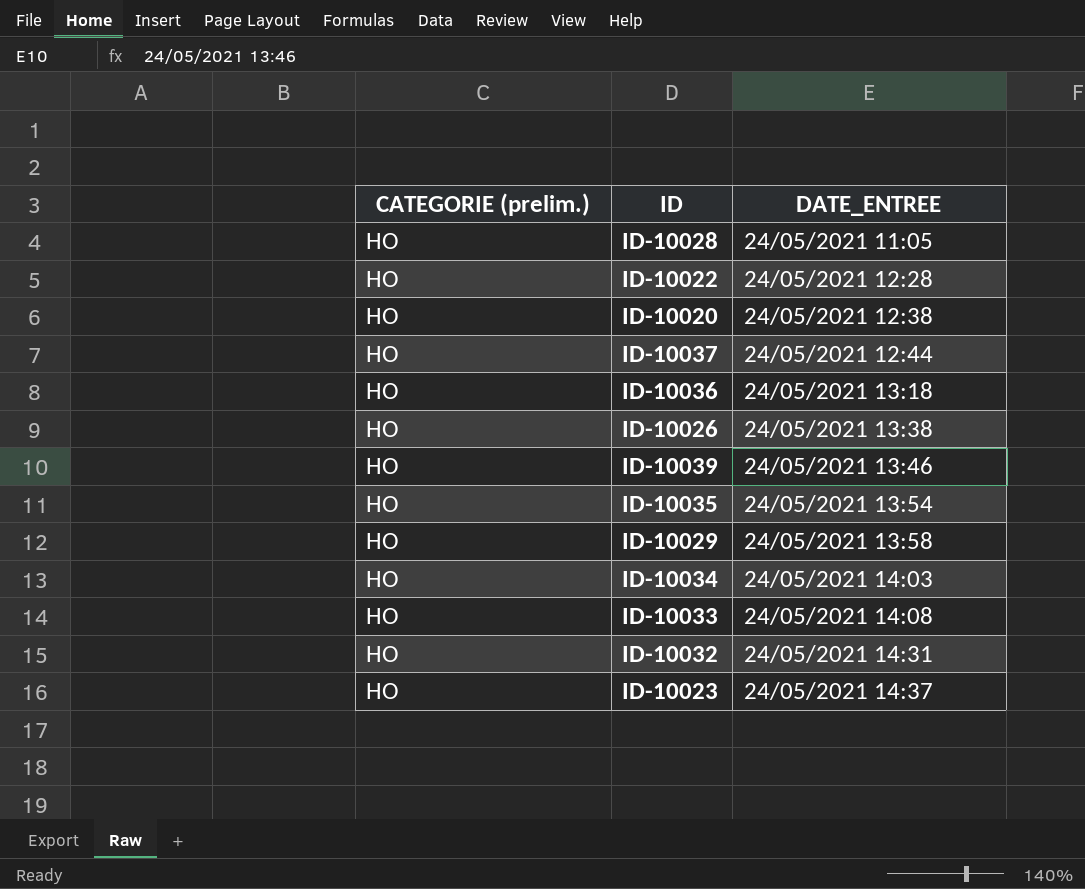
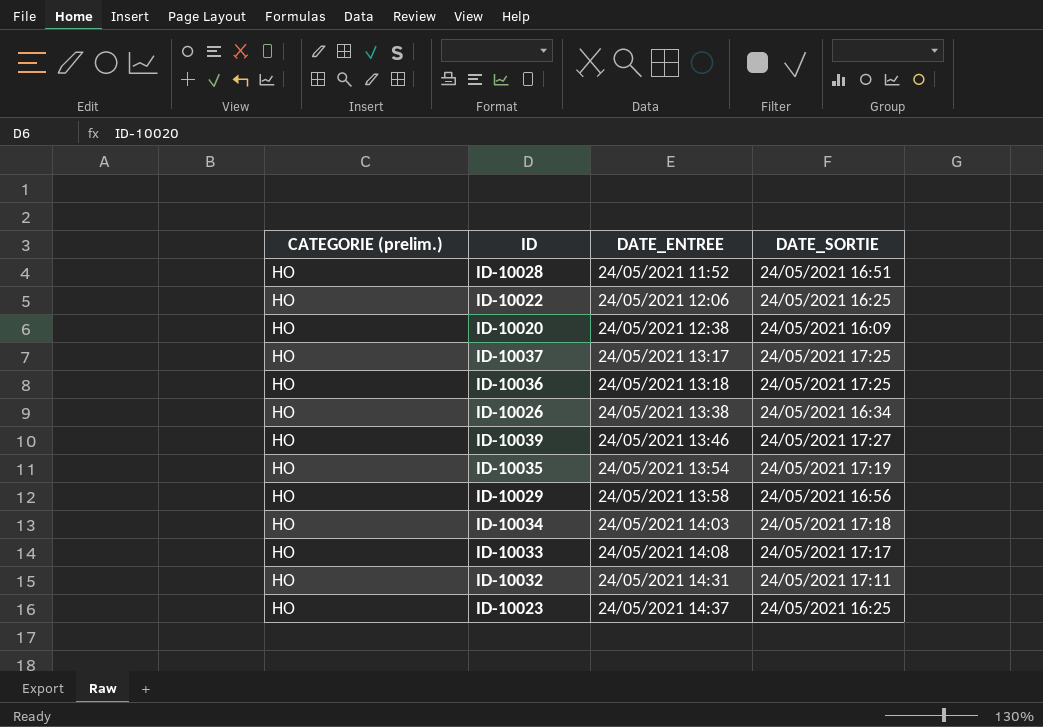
column DATE_SORTIE | position: none -> 4
ID-10028 | DATE_ENTREE: 24/05/2021 11:05 -> 24/05/2021 11:52
ID-10022 | DATE_ENTREE: 24/05/2021 12:28 -> 24/05/2021 12:06
ID-10037 | DATE_ENTREE: 24/05/2021 12:44 -> 24/05/2021 13:17

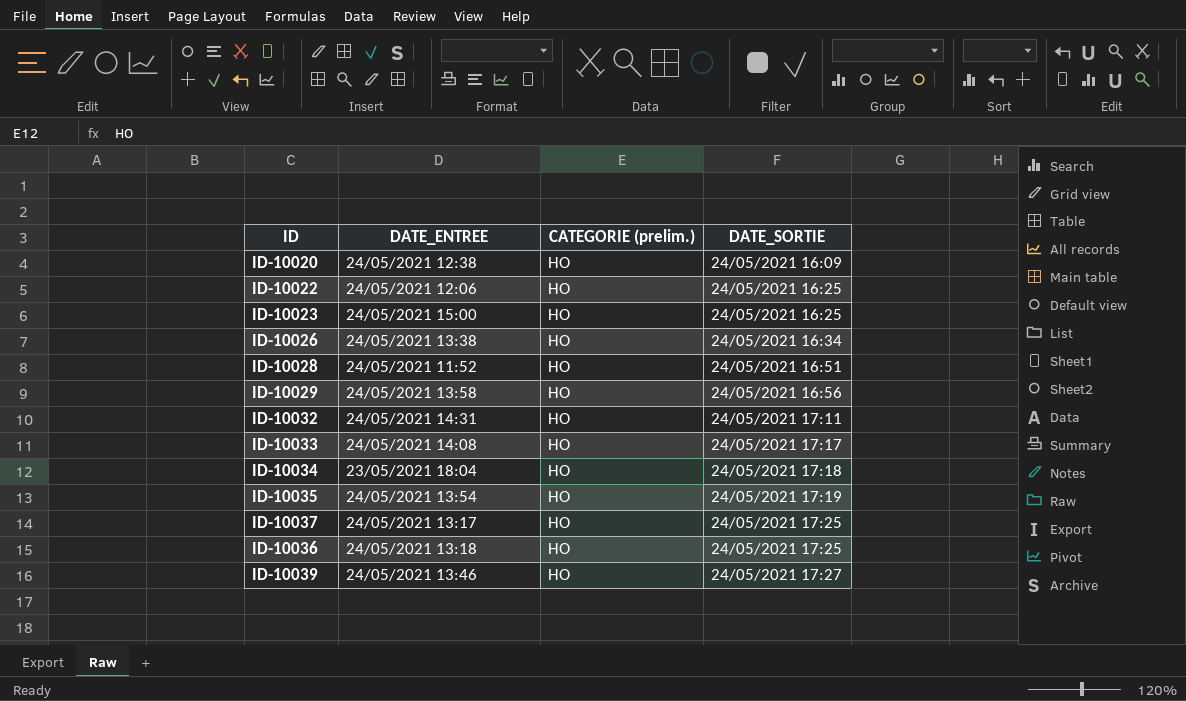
row order: DATE_ENTREE ascending -> DATE_SORTIE ascending
column CATEGORIE (prelim.) | position: 1 -> 3
ID-10023 | DATE_ENTREE: 24/05/2021 14:37 -> 24/05/2021 15:00
ID-10034 | DATE_ENTREE: 24/05/2021 14:03 -> 23/05/2021 18:04

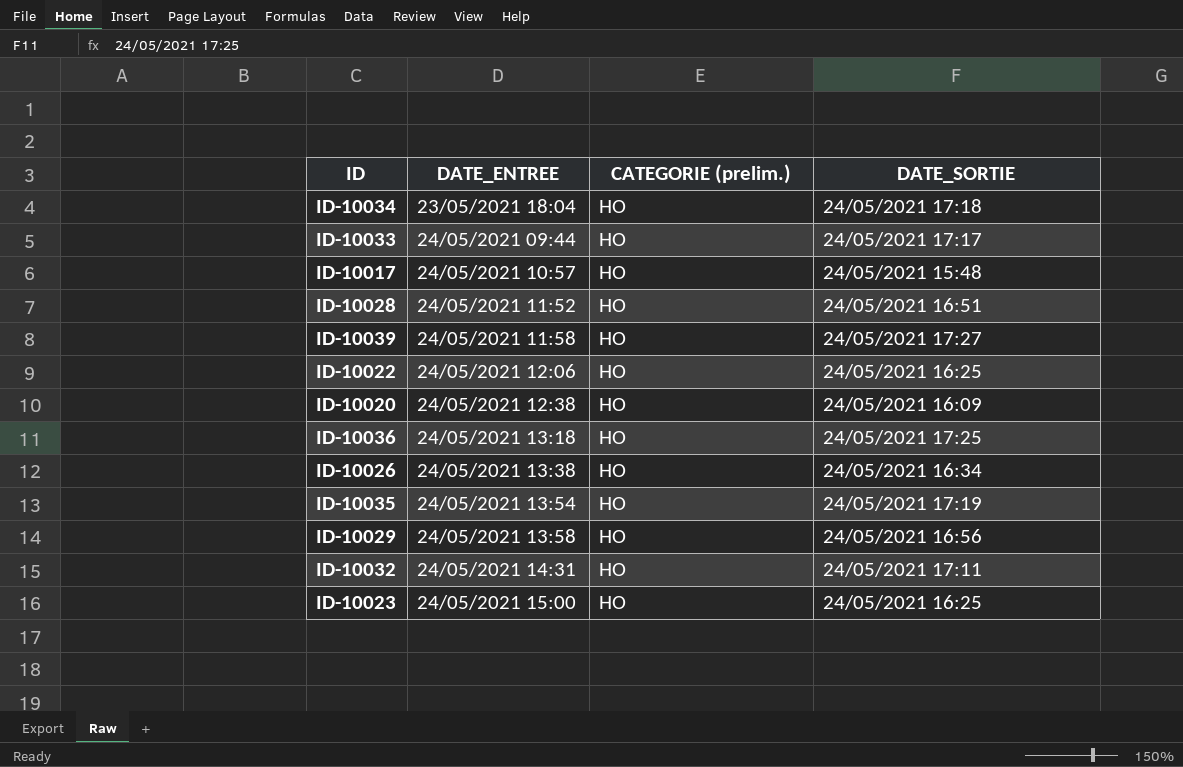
row order: DATE_SORTIE ascending -> DATE_ENTREE ascending
row ID-10037: 24/05/2021 13:17 | HO | 24/05/2021 17:25 -> none
ID-10033 | DATE_ENTREE: 24/05/2021 14:08 -> 24/05/2021 09:44
row ID-10017: none -> 24/05/2021 10:57 | HO | 24/05/2021 15:48
ID-10039 | DATE_ENTREE: 24/05/2021 13:46 -> 24/05/2021 11:58

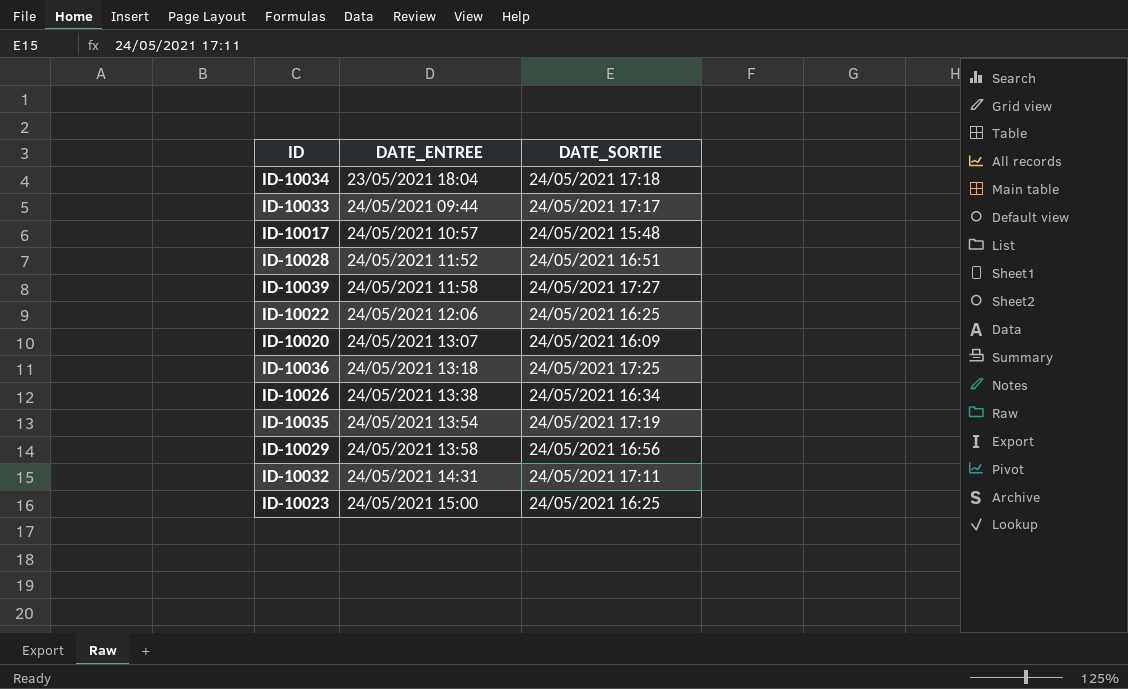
column CATEGORIE (prelim.) | position: 3 -> none
ID-10020 | DATE_ENTREE: 24/05/2021 12:38 -> 24/05/2021 13:07

